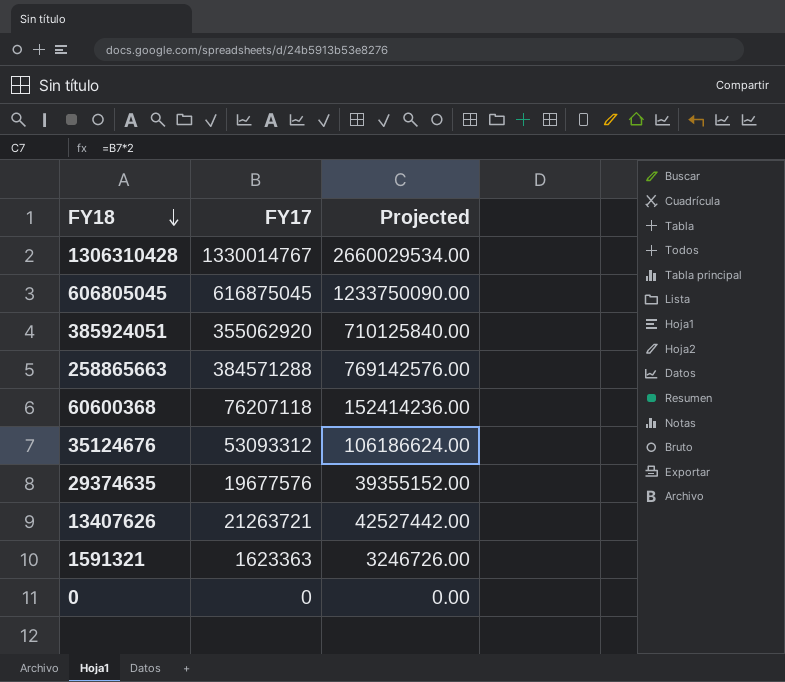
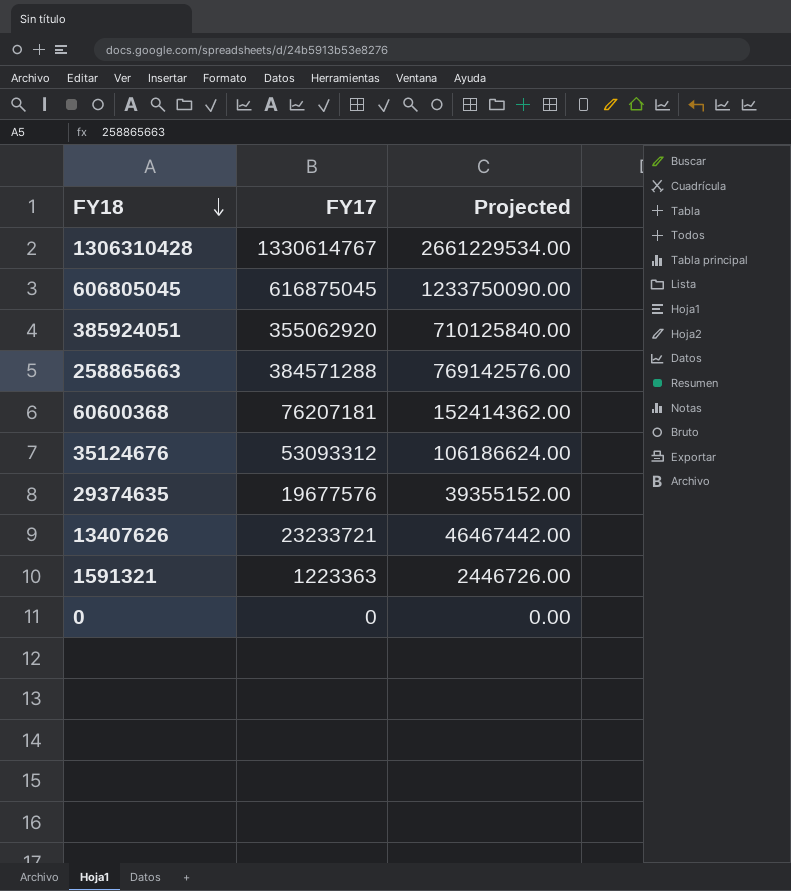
1306310428 | FY17: 1330014767 -> 1330614767
1306310428 | Projected: 2660029534.00 -> 2661229534.00
60600368 | FY17: 76207118 -> 76207181
60600368 | Projected: 152414236.00 -> 152414362.00
13407626 | FY17: 21263721 -> 23233721
13407626 | Projected: 42527442.00 -> 46467442.00
1591321 | FY17: 1623363 -> 1223363
1591321 | Projected: 3246726.00 -> 2446726.00

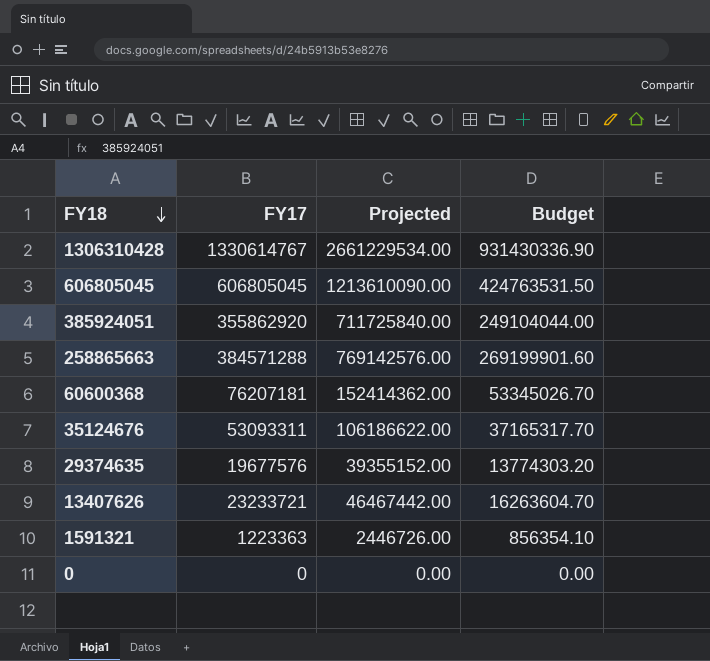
column Budget | formula: none -> [FY17] * 0.7
606805045 | FY17: 616875045 -> 606805045
606805045 | Projected: 1233750090.00 -> 1213610090.00
385924051 | FY17: 355062920 -> 355862920
385924051 | Projected: 710125840.00 -> 711725840.00
35124676 | FY17: 53093312 -> 53093311
35124676 | Projected: 106186624.00 -> 106186622.00

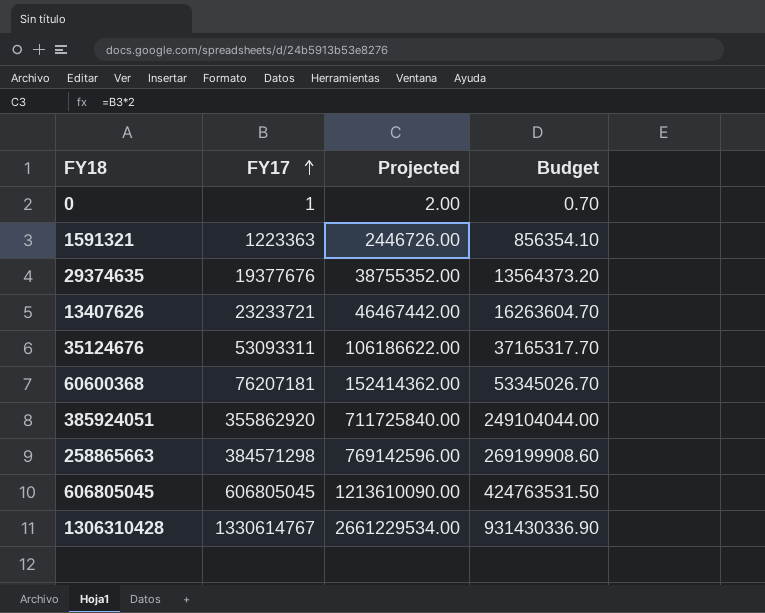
row order: FY18 descending -> FY17 ascending
0 | FY17: 0 -> 1
0 | Projected: 0.00 -> 2.00
0 | Budget: 0.00 -> 0.70
29374635 | FY17: 19677576 -> 19377676
29374635 | Projected: 39355152.00 -> 38755352.00
29374635 | Budget: 13774303.20 -> 13564373.20
258865663 | FY17: 384571288 -> 384571298
258865663 | Projected: 769142576.00 -> 769142596.00
258865663 | Budget: 269199901.60 -> 269199908.60

